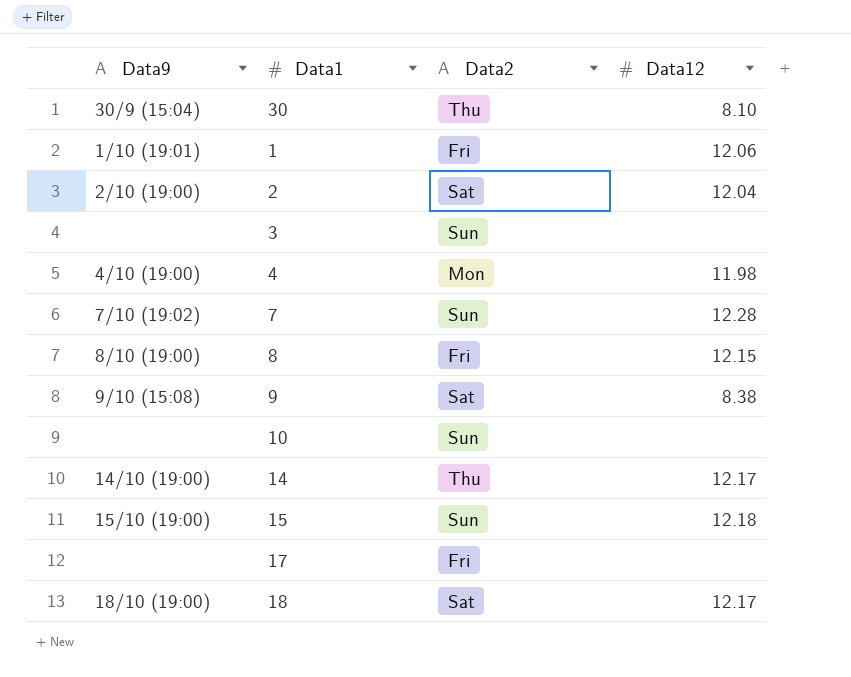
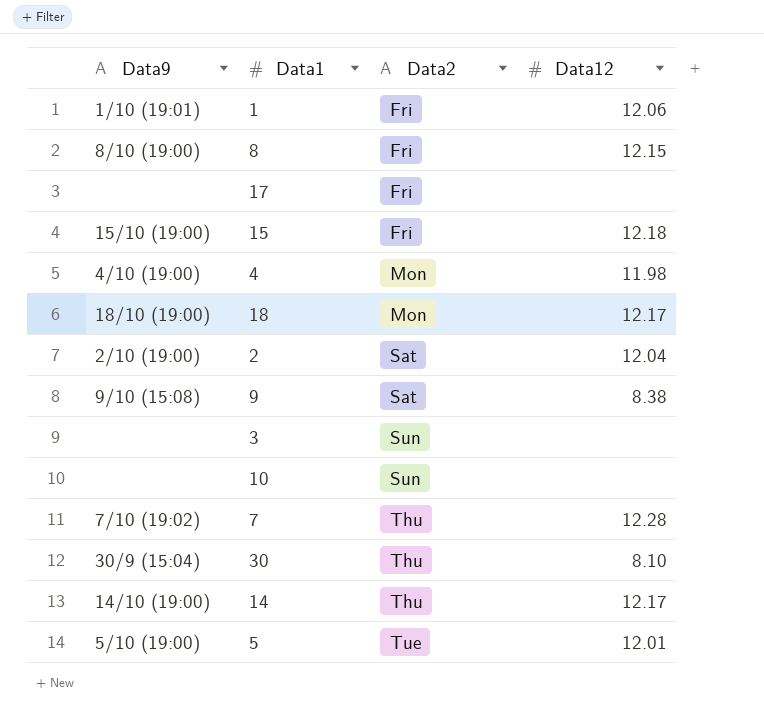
row order: none -> Data2 ascending
15 | Data2: Sun -> Fri
18 | Data2: Sat -> Mon
7 | Data2: Sun -> Thu
row 5: none -> 5/10 (19:00) | Tue | 12.01

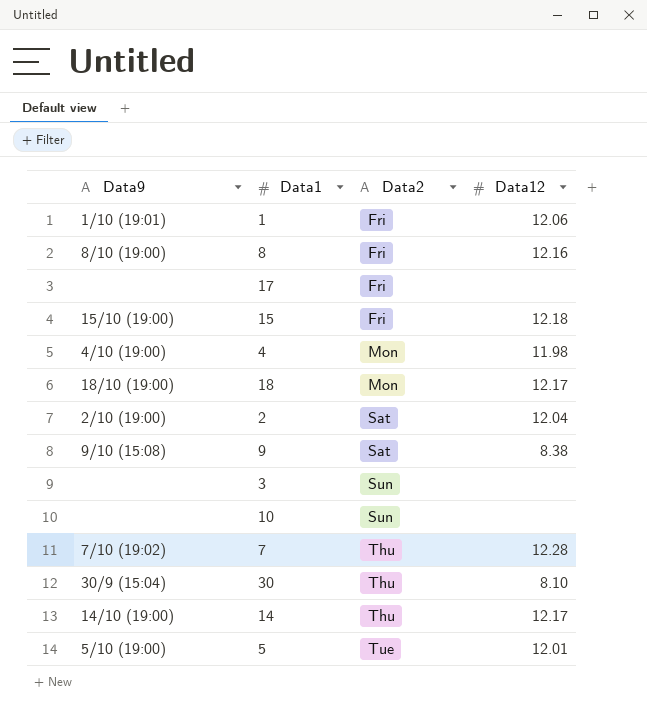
8 | Data12: 12.15 -> 12.16

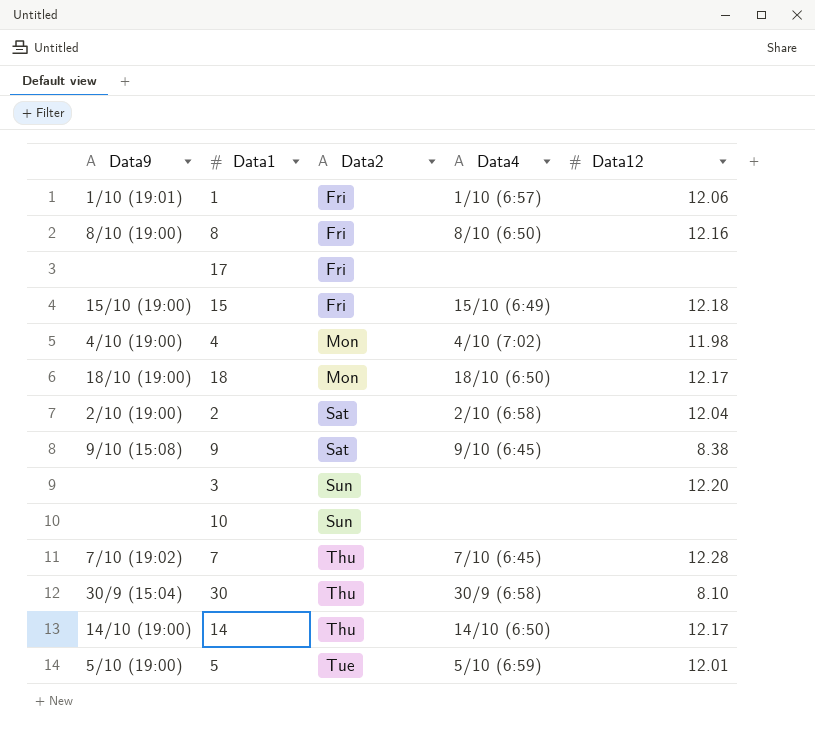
column Data4 | position: none -> 4
3 | Data12: none -> 12.20

